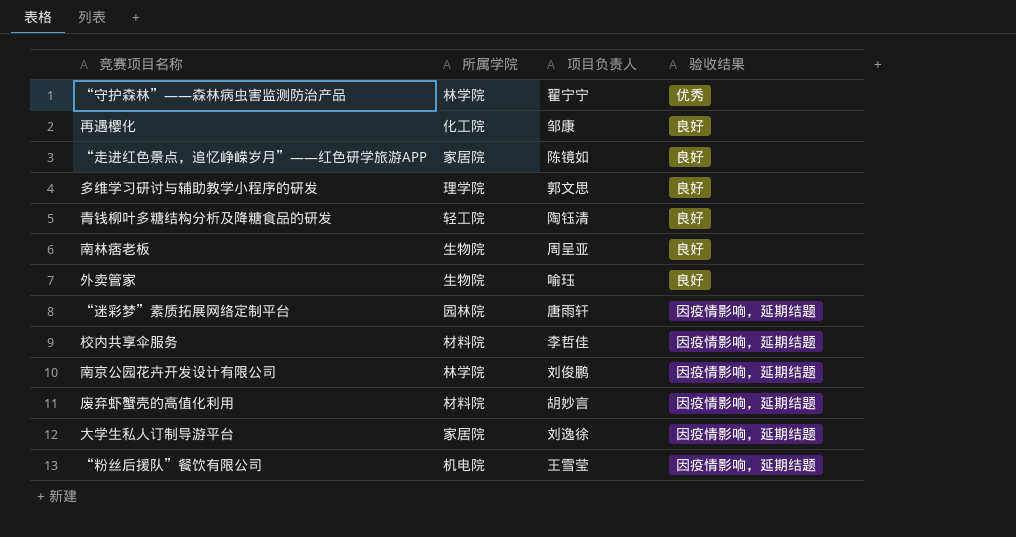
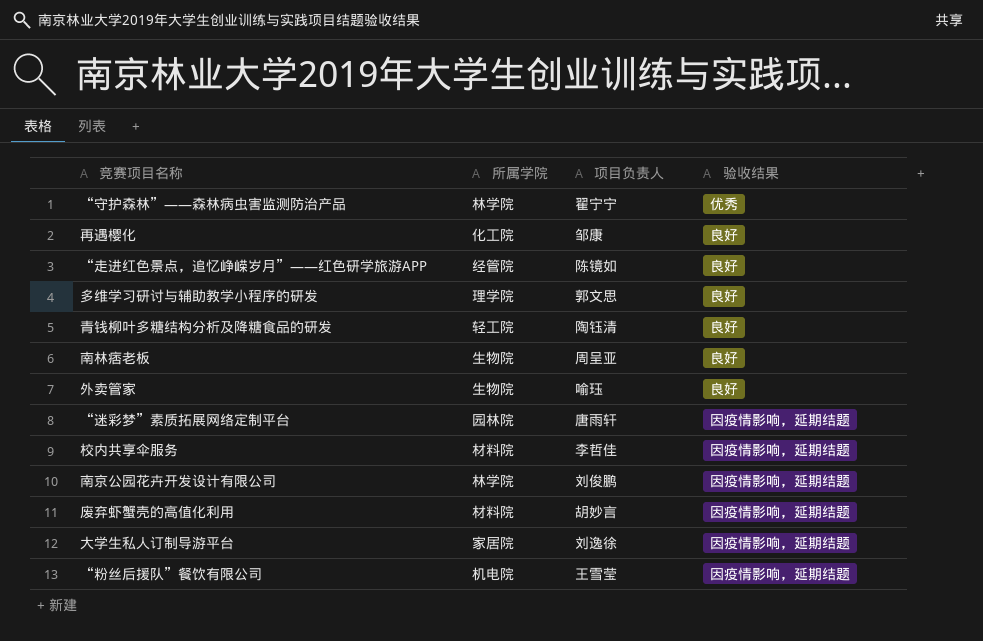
“走进红色景点，追忆峥嵘岁月”——红色研学旅游APP | 所属学院: 家居院 -> 经管院

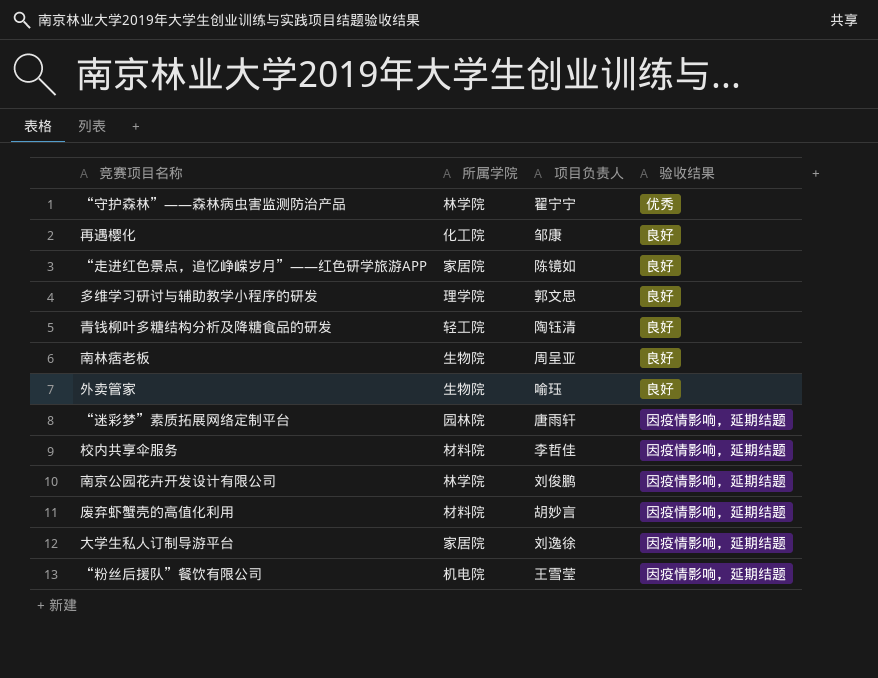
“走进红色景点，追忆峥嵘岁月”——红色研学旅游APP | 所属学院: 经管院 -> 家居院

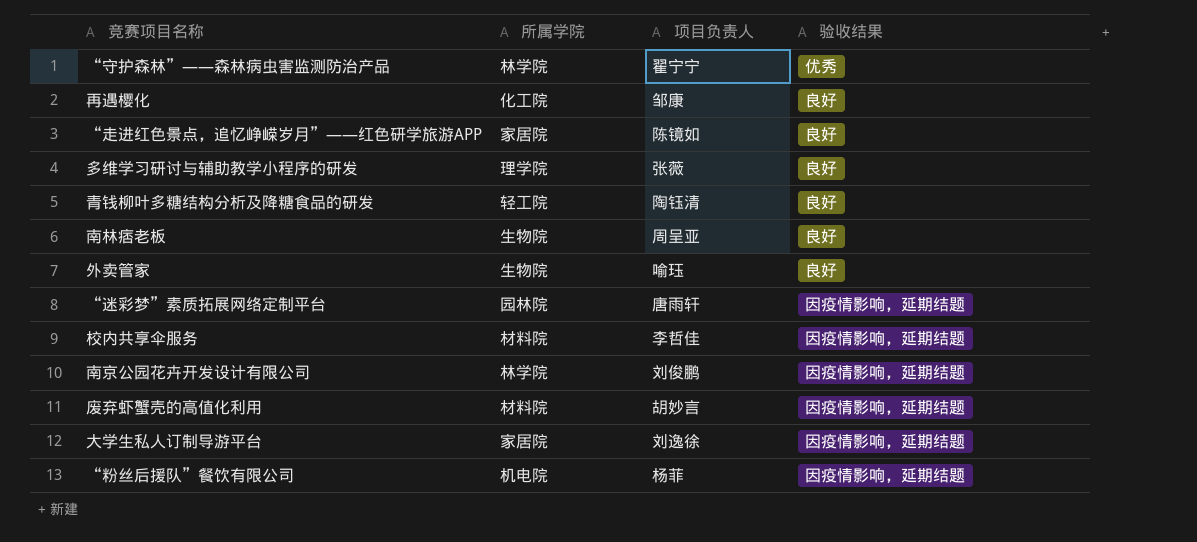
多维学习研讨与辅助教学小程序的研发 | 项目负责人: 郭文思 -> 张薇
“粉丝后援队”餐饮有限公司 | 项目负责人: 王雪莹 -> 杨菲

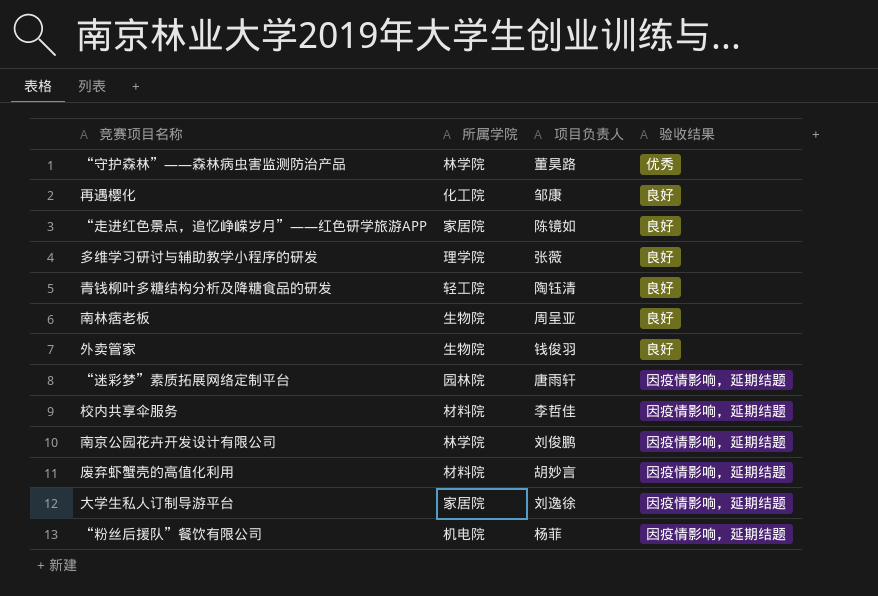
“守护森林”——森林病虫害监测防治产品 | 项目负责人: 翟宁宁 -> 董昊路
外卖管家 | 项目负责人: 喻珏 -> 钱俊羽

